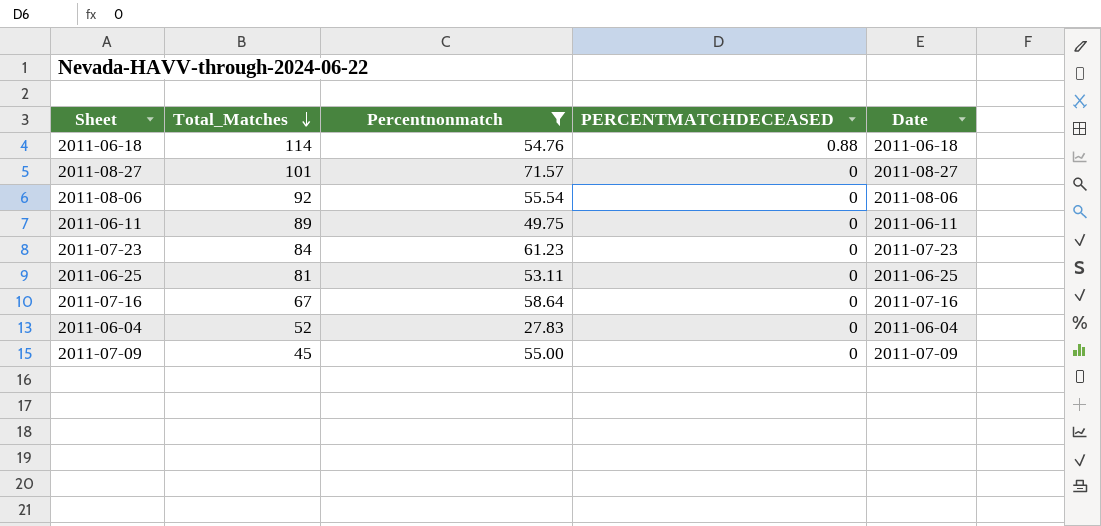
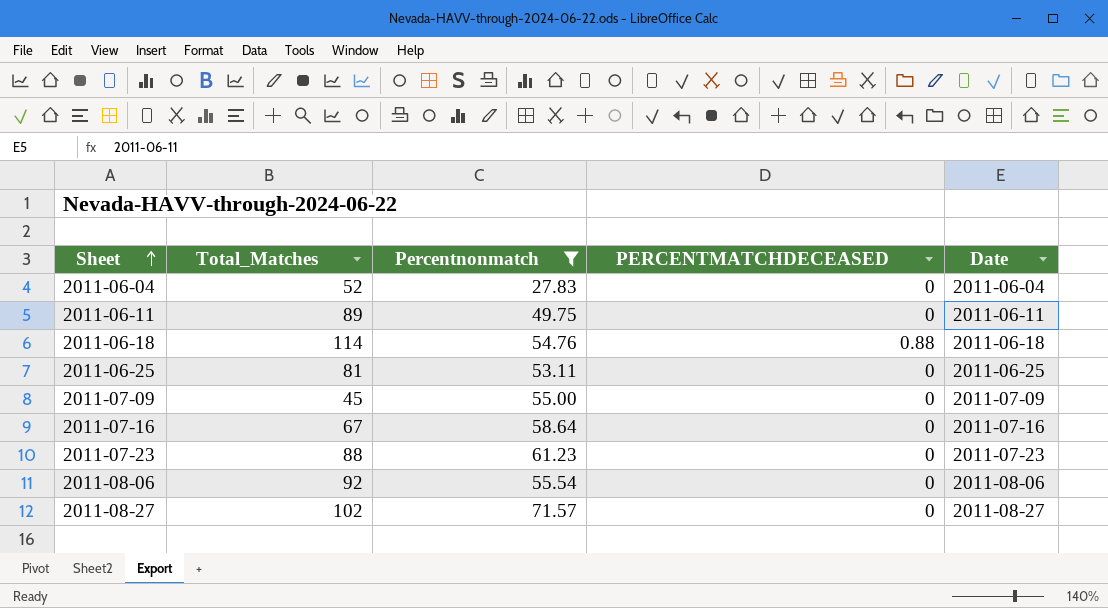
row order: Total_Matches descending -> Sheet ascending
2011-07-23 | Total_Matches: 84 -> 88
2011-08-27 | Total_Matches: 101 -> 102

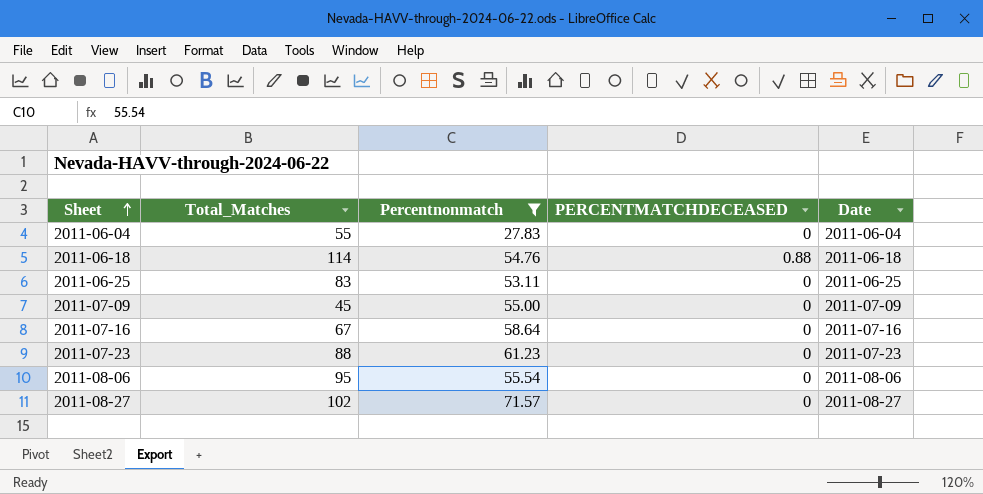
row 2011-06-11: 89 | 49.75 | 0 | 2011-06-11 -> none
2011-06-04 | Total_Matches: 52 -> 55
2011-06-25 | Total_Matches: 81 -> 83
2011-08-06 | Total_Matches: 92 -> 95

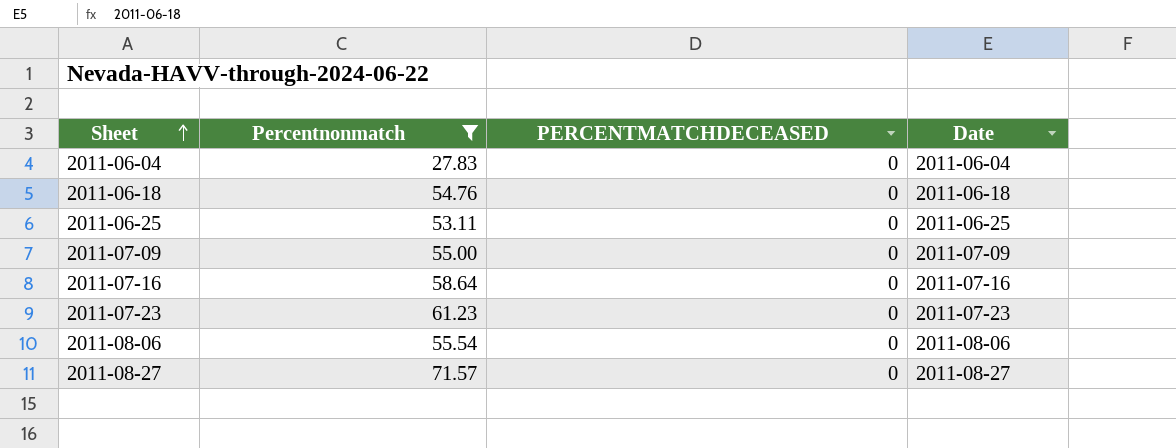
column Total_Matches | position: 2 -> none
2011-06-18 | PERCENTMATCHDECEASED: 0.88 -> 0

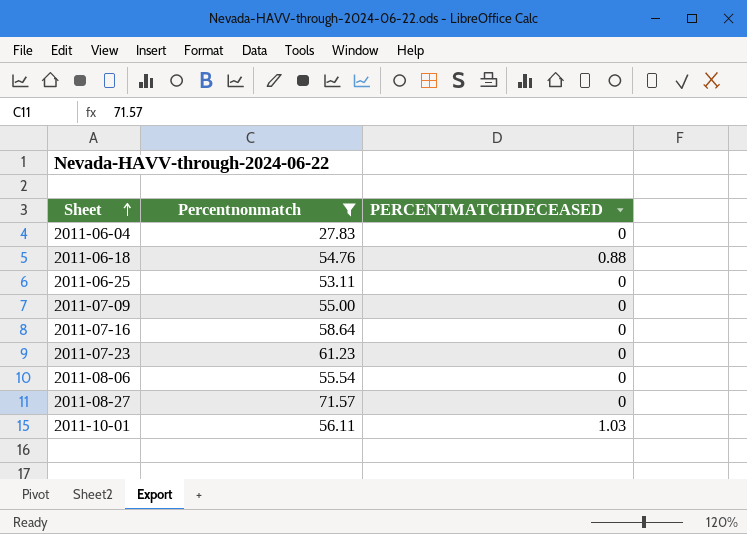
column Date | position: 4 -> none
2011-06-18 | PERCENTMATCHDECEASED: 0 -> 0.88
row 2011-10-01: none -> 56.11 | 1.03

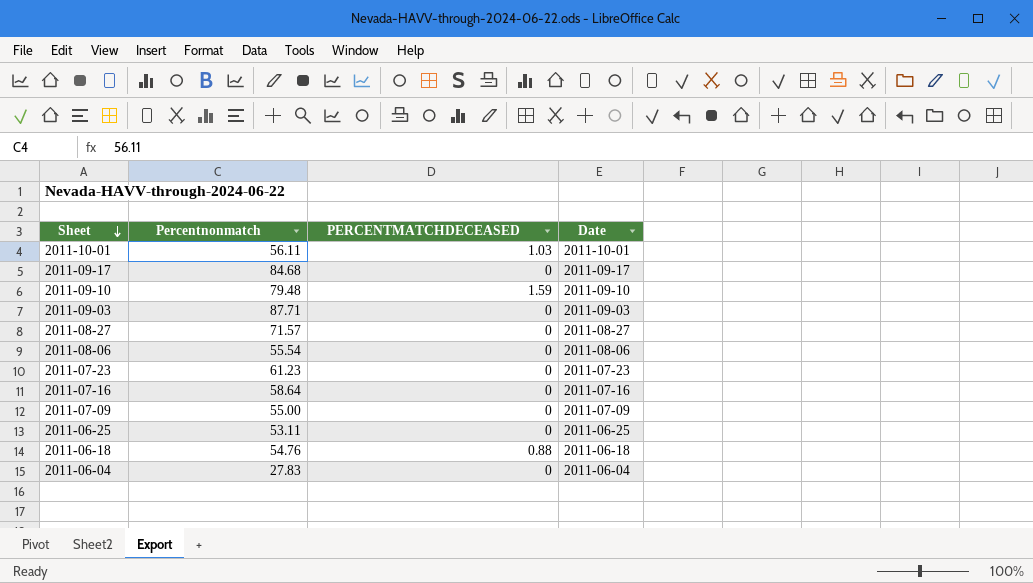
filter: Percentnonmatch <= 71.57 -> none
row order: Sheet ascending -> Sheet descending
column Date | position: none -> 4

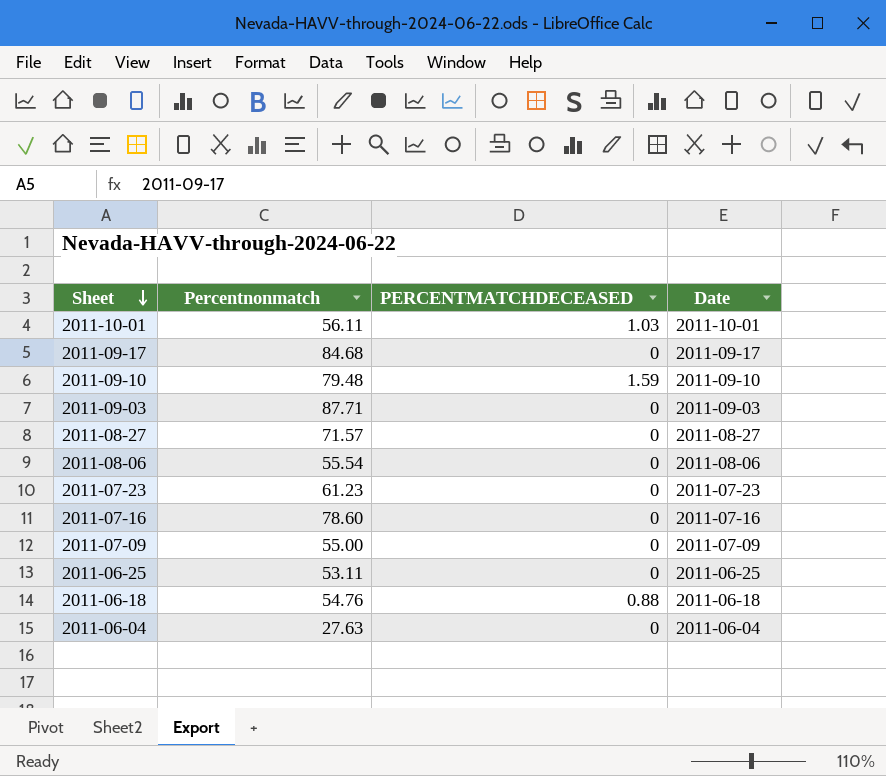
2011-07-16 | Percentnonmatch: 58.64 -> 78.60
2011-06-04 | Percentnonmatch: 27.83 -> 27.63

